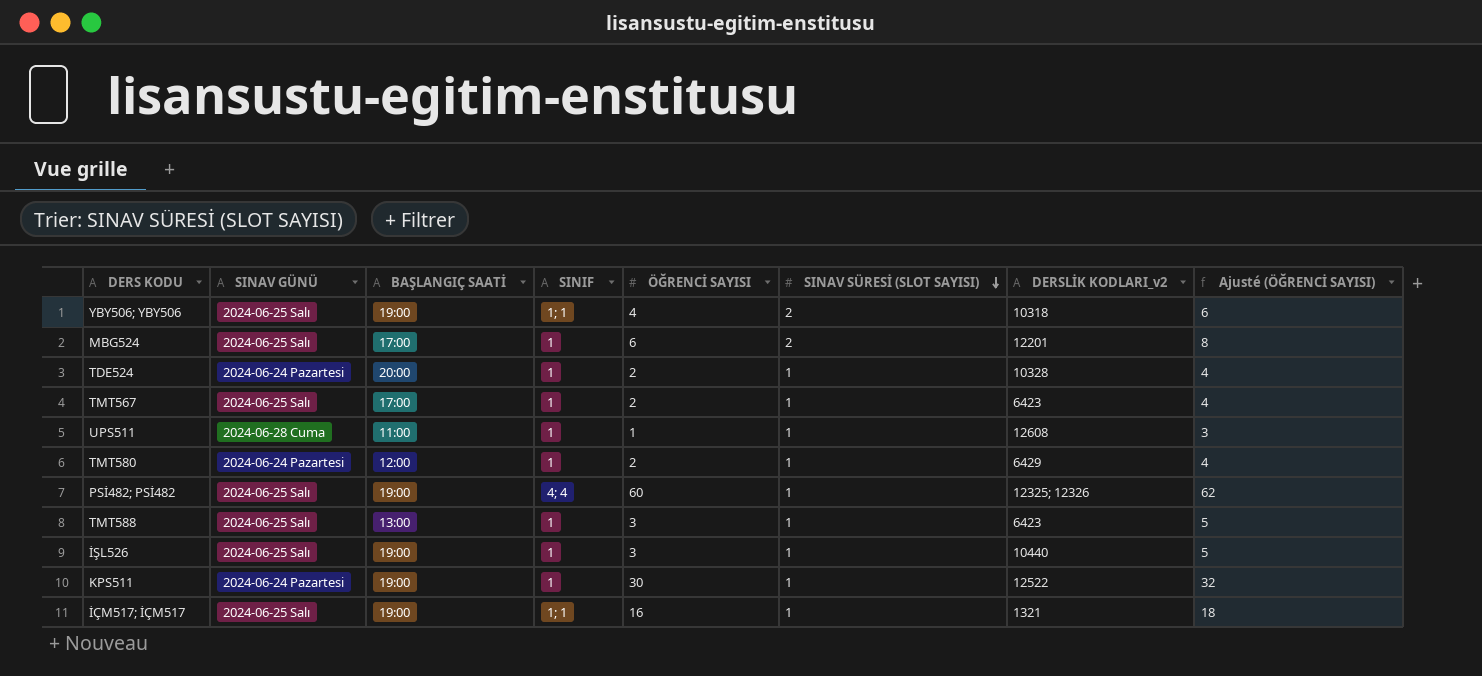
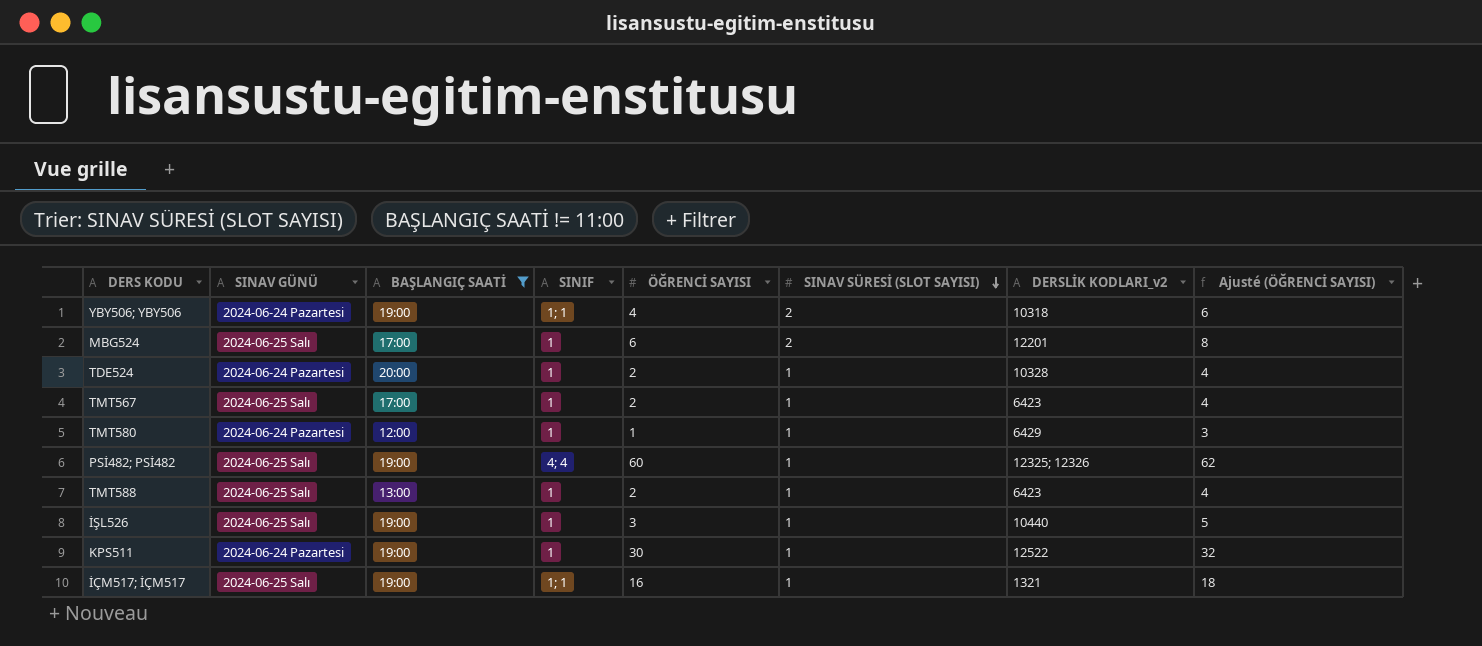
filter: none -> BAŞLANGIÇ SAATİ != 11:00
YBY506; YBY506 | SINAV GÜNÜ: 2024-06-25 Salı -> 2024-06-24 Pazartesi
TMT580 | ÖĞRENCİ SAYISI: 2 -> 1
TMT580 | Ajusté (ÖĞRENCİ SAYISI): 4 -> 3
TMT588 | ÖĞRENCİ SAYISI: 3 -> 2
TMT588 | Ajusté (ÖĞRENCİ SAYISI): 5 -> 4

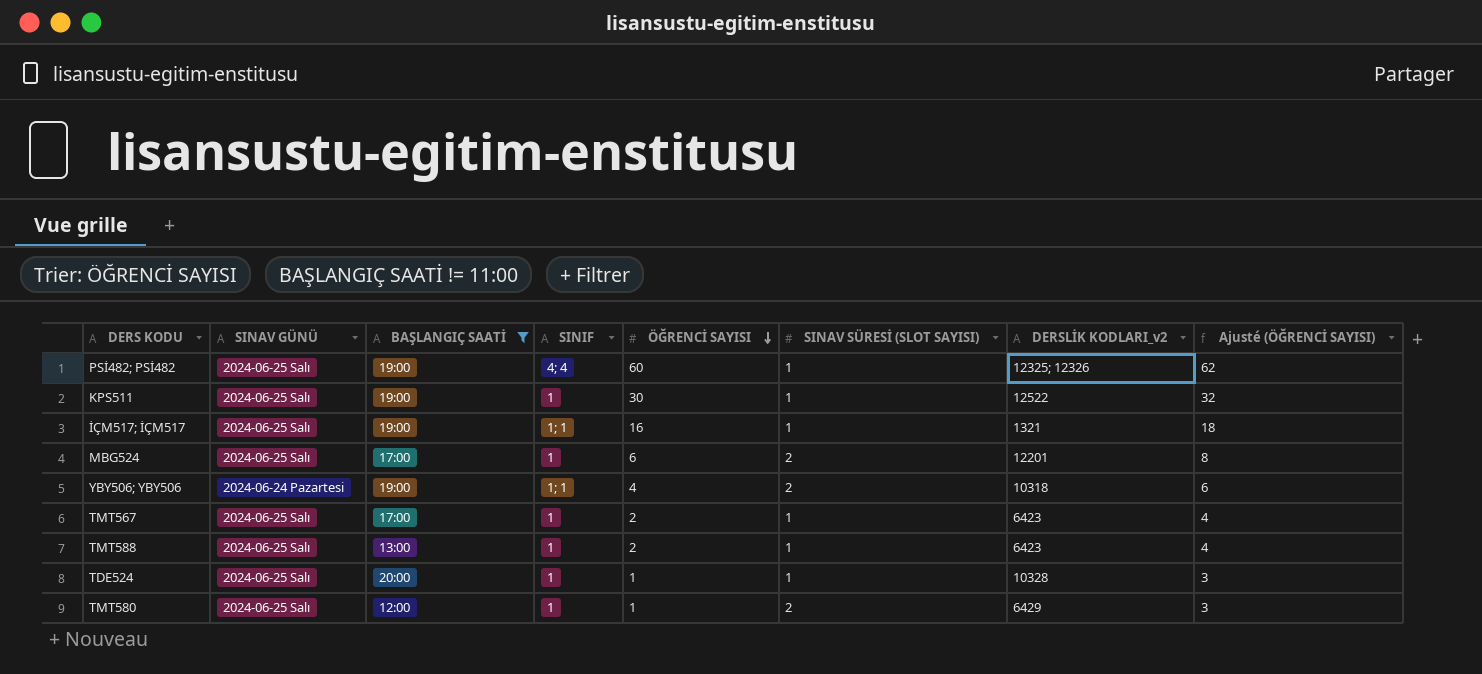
row order: SINAV SÜRESİ (SLOT SAYISI) descending -> ÖĞRENCİ SAYISI descending
row İŞL526: 2024-06-25 Salı | 19:00 | 1 | 3 | 1 | 10440 | 5 -> none
KPS511 | SINAV GÜNÜ: 2024-06-24 Pazartesi -> 2024-06-25 Salı
TDE524 | SINAV GÜNÜ: 2024-06-24 Pazartesi -> 2024-06-25 Salı
TDE524 | ÖĞRENCİ SAYISI: 2 -> 1
TDE524 | Ajusté (ÖĞRENCİ SAYISI): 4 -> 3
TMT580 | SINAV GÜNÜ: 2024-06-24 Pazartesi -> 2024-06-25 Salı
TMT580 | SINAV SÜRESİ (SLOT SAYISI): 1 -> 2

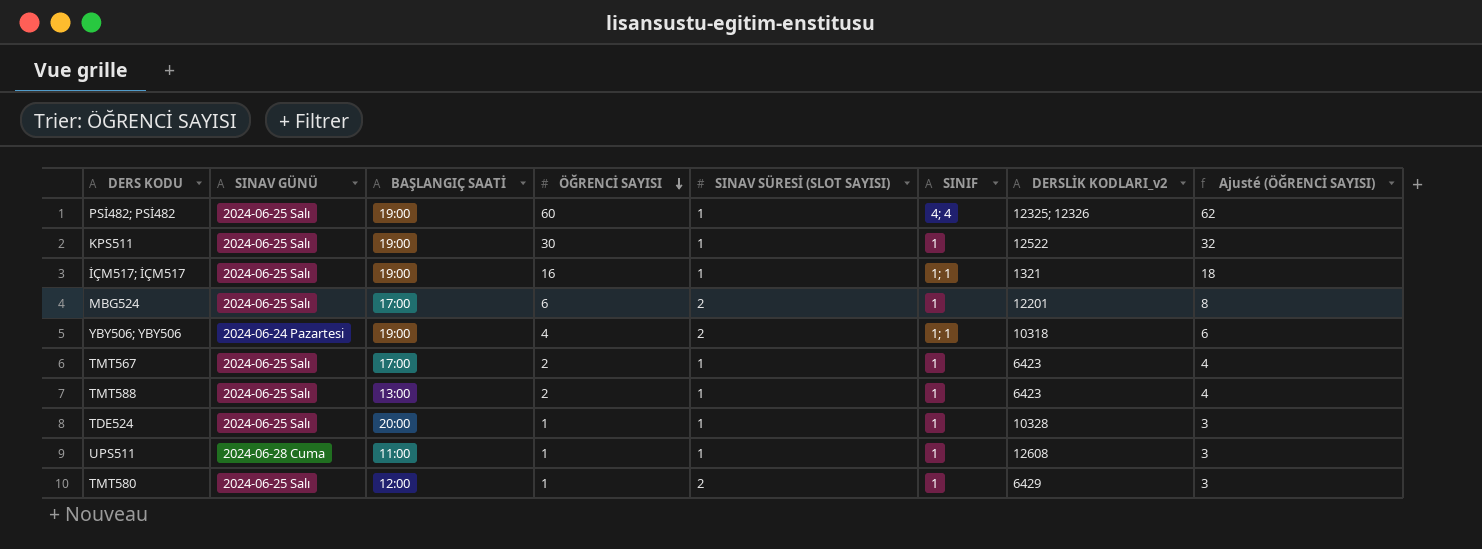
filter: BAŞLANGIÇ SAATİ != 11:00 -> none
column SINIF | position: 4 -> 6

